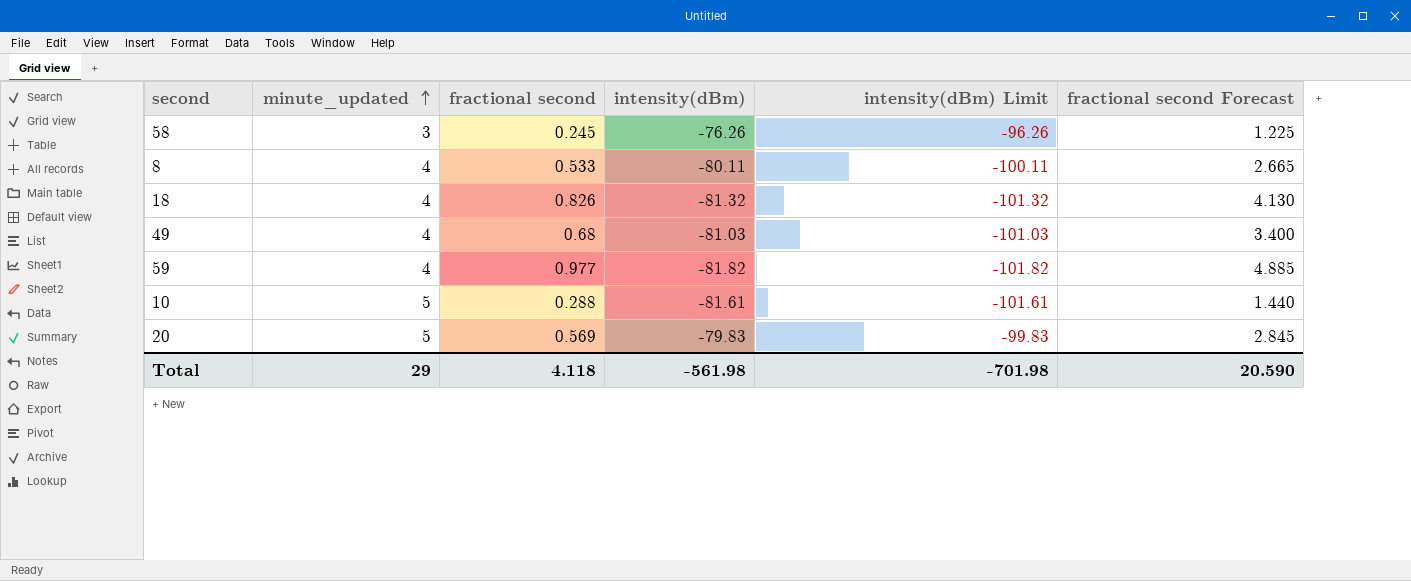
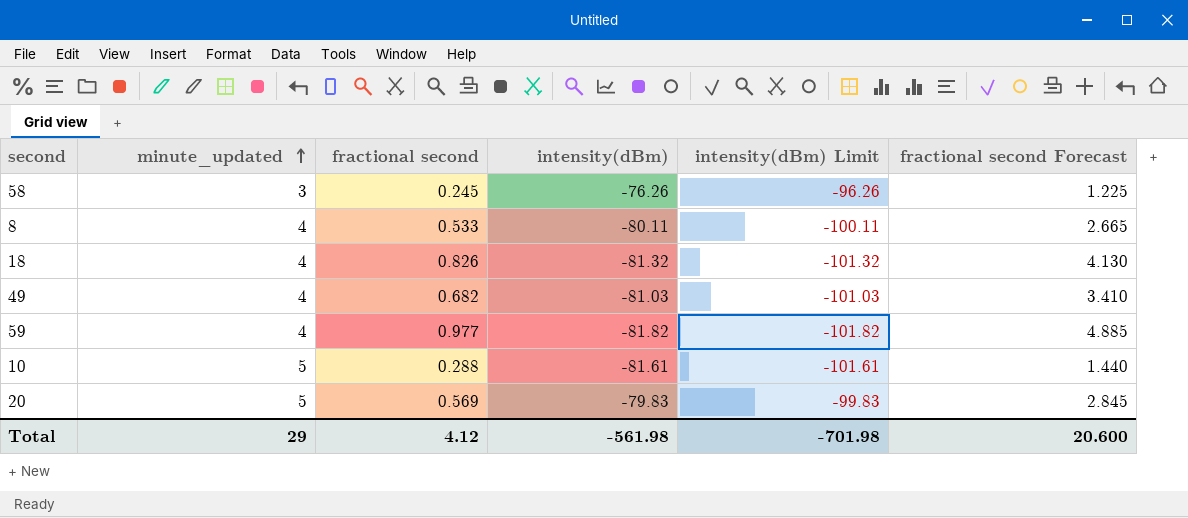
49 | fractional second: 0.68 -> 0.682
49 | fractional second Forecast: 3.400 -> 3.410
Total | fractional second: 4.118 -> 4.12
Total | fractional second Forecast: 20.590 -> 20.600

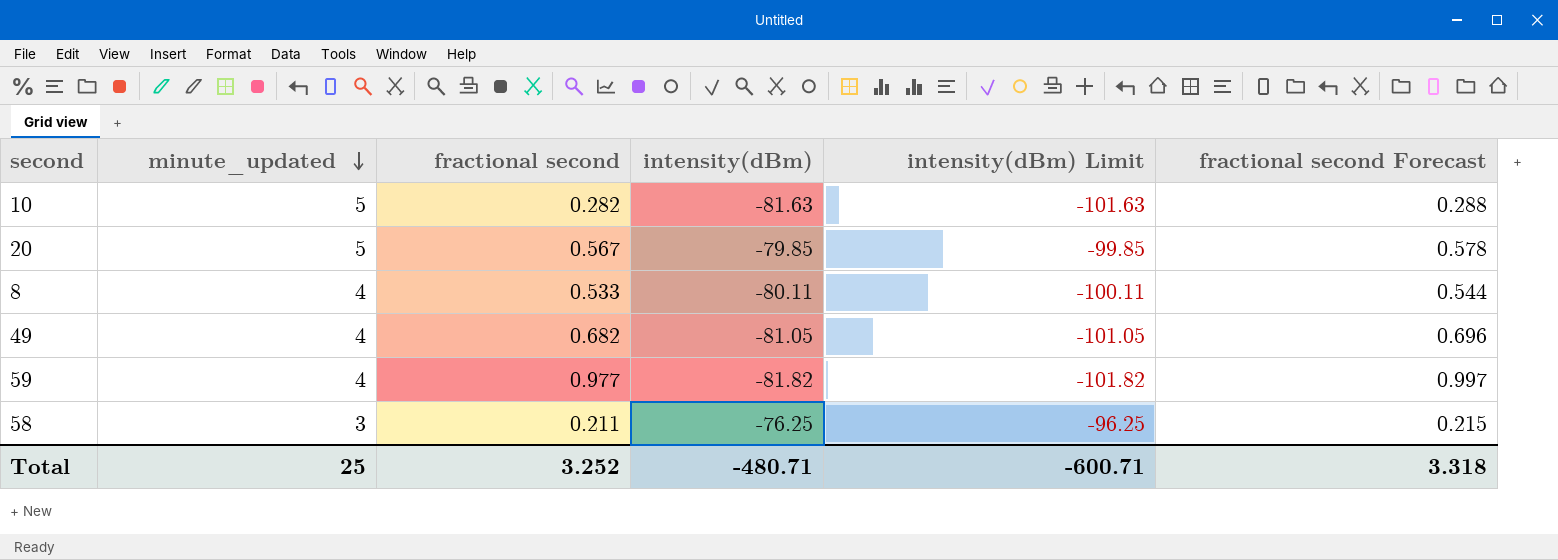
row order: minute_updated ascending -> minute_updated descending
column fractional second Forecast | formula: [fractional second] * 5 -> [fractional second] * 1.02
row 18: 4 | 0.826 | -81.32 | -101.32 | 4.130 -> none
10 | fractional second: 0.288 -> 0.282
10 | intensity(dBm): -81.61 -> -81.63
10 | intensity(dBm) Limit: -101.61 -> -101.63
20 | fractional second: 0.569 -> 0.567
20 | intensity(dBm): -79.83 -> -79.85
20 | intensity(dBm) Limit: -99.83 -> -99.85
49 | intensity(dBm): -81.03 -> -81.05
49 | intensity(dBm) Limit: -101.03 -> -101.05
58 | fractional second: 0.245 -> 0.211
58 | intensity(dBm): -76.26 -> -76.25
58 | intensity(dBm) Limit: -96.26 -> -96.25
Total | minute_updated: 29 -> 25
Total | fractional second: 4.12 -> 3.252
Total | intensity(dBm): -561.98 -> -480.71
Total | intensity(dBm) Limit: -701.98 -> -600.71
Total | fractional second Forecast: 20.600 -> 3.318

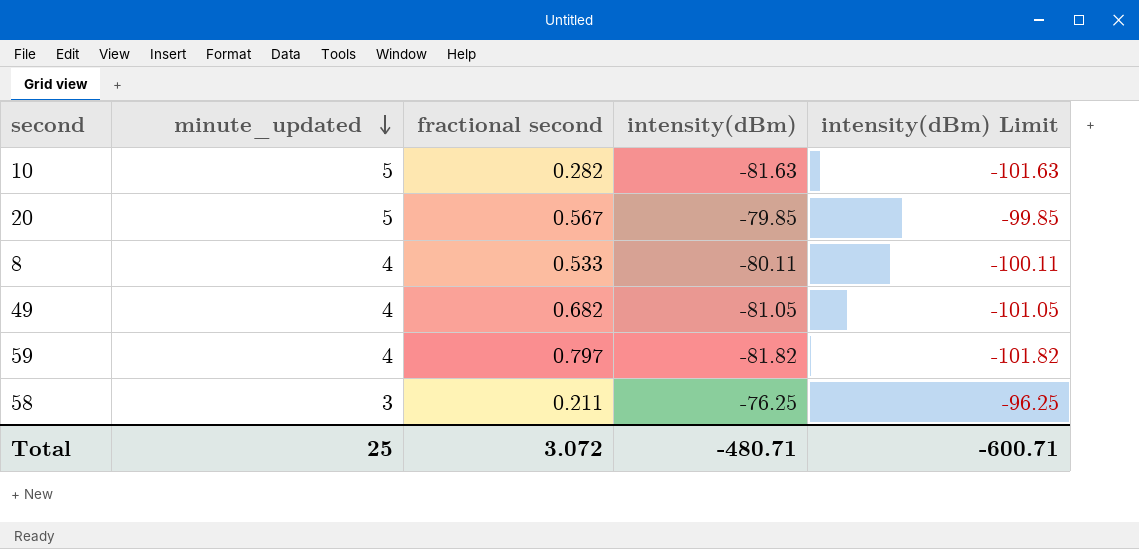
column fractional second Forecast | formula: [fractional second] * 1.02 -> none
59 | fractional second: 0.977 -> 0.797
Total | fractional second: 3.252 -> 3.072

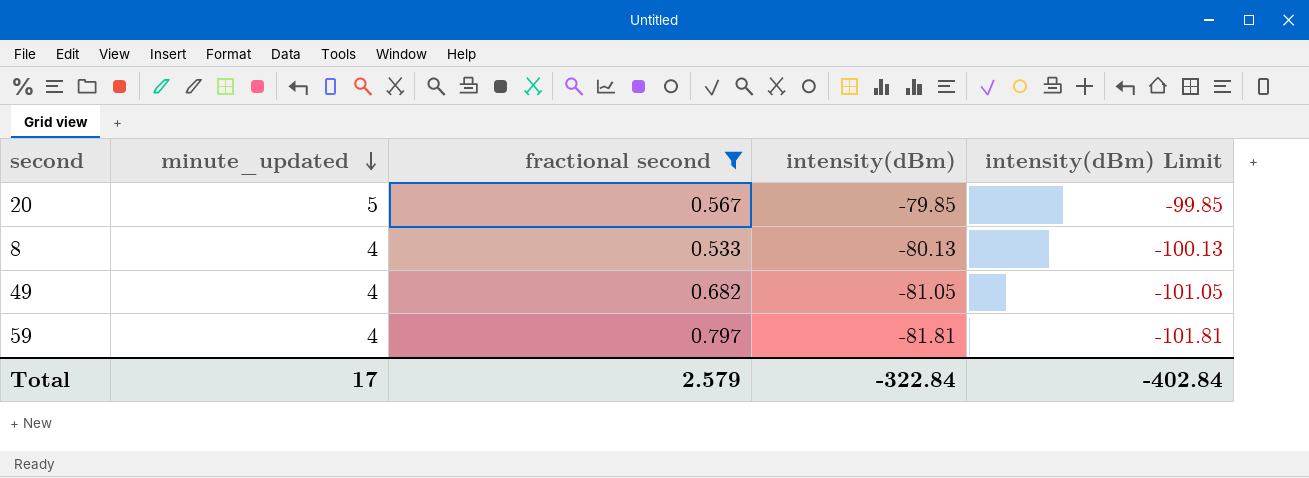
filter: none -> fractional second >= 0.533
8 | intensity(dBm): -80.11 -> -80.13
8 | intensity(dBm) Limit: -100.11 -> -100.13
59 | intensity(dBm): -81.82 -> -81.81
59 | intensity(dBm) Limit: -101.82 -> -101.81
Total | minute_updated: 25 -> 17
Total | fractional second: 3.072 -> 2.579
Total | intensity(dBm): -480.71 -> -322.84
Total | intensity(dBm) Limit: -600.71 -> -402.84

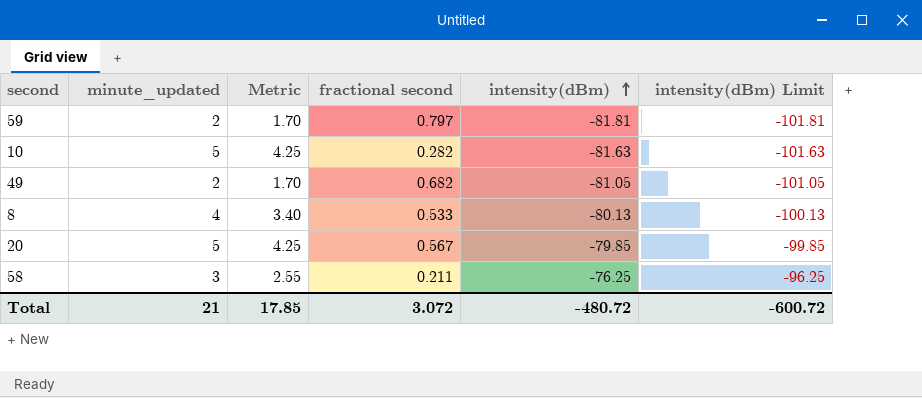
filter: fractional second >= 0.533 -> none
row order: minute_updated descending -> intensity(dBm) ascending
column Metric | formula: none -> [minute_updated] * 0.85
59 | minute_updated: 4 -> 2
49 | minute_updated: 4 -> 2
Total | minute_updated: 17 -> 21
Total | fractional second: 2.579 -> 3.072
Total | intensity(dBm): -322.84 -> -480.72
Total | intensity(dBm) Limit: -402.84 -> -600.72

